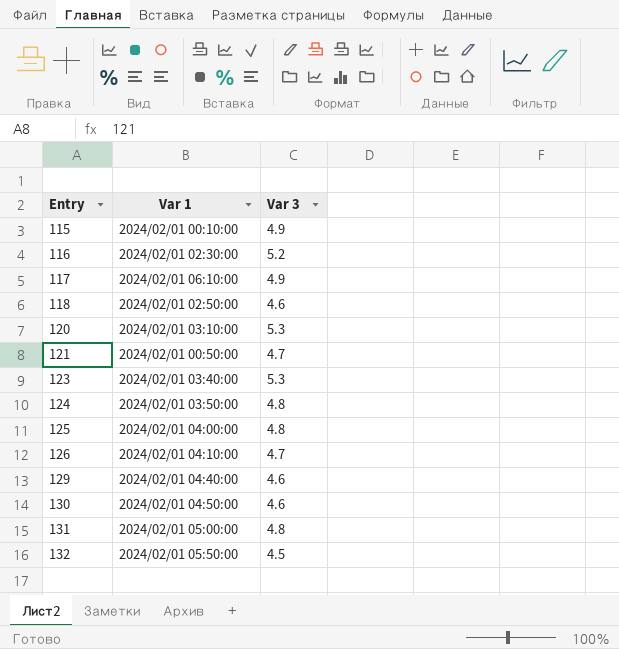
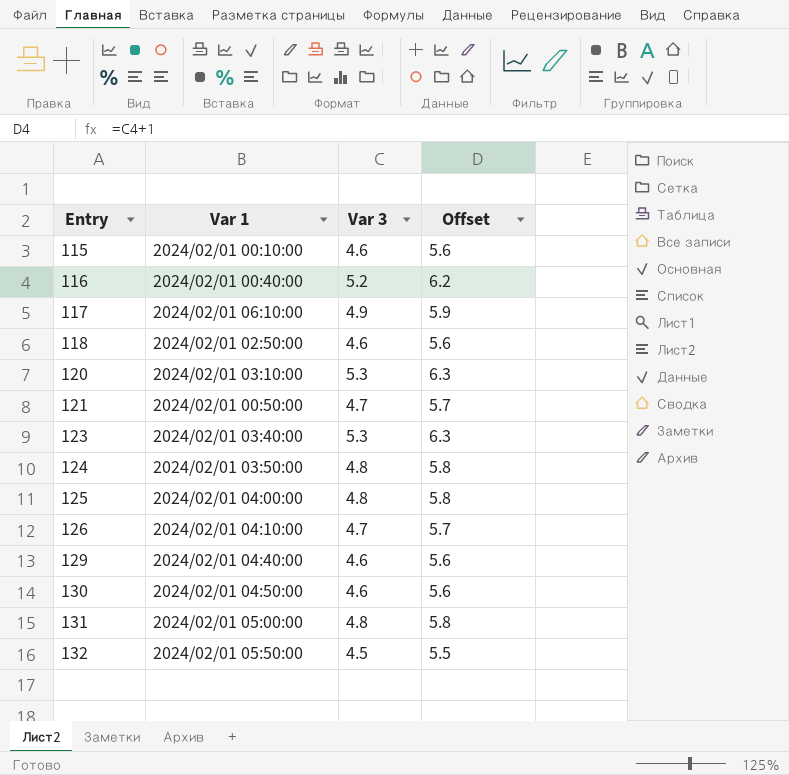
column Offset | formula: none -> [Var 3] + 1
115 | Var 3: 4.9 -> 4.6
116 | Var 1: 2024/02/01 02:30:00 -> 2024/02/01 00:40:00

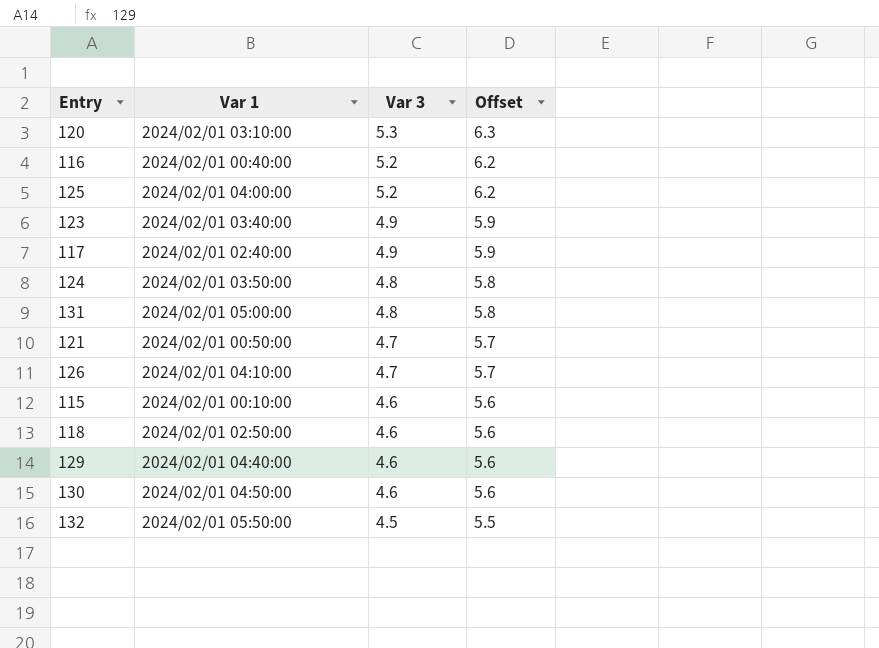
row order: Entry ascending -> Var 3 descending
125 | Var 3: 4.8 -> 5.2
125 | Offset: 5.8 -> 6.2
123 | Var 3: 5.3 -> 4.9
123 | Offset: 6.3 -> 5.9
117 | Var 1: 2024/02/01 06:10:00 -> 2024/02/01 02:40:00

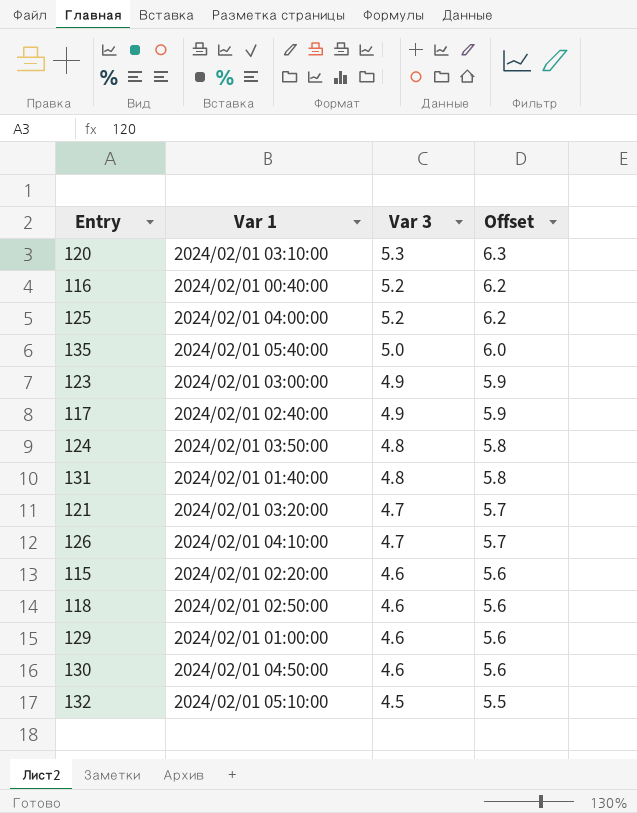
row 135: none -> 2024/02/01 05:40:00 | 5.0 | 6.0
123 | Var 1: 2024/02/01 03:40:00 -> 2024/02/01 03:00:00
131 | Var 1: 2024/02/01 05:00:00 -> 2024/02/01 01:40:00
121 | Var 1: 2024/02/01 00:50:00 -> 2024/02/01 03:20:00
115 | Var 1: 2024/02/01 00:10:00 -> 2024/02/01 02:20:00
129 | Var 1: 2024/02/01 04:40:00 -> 2024/02/01 01:00:00
132 | Var 1: 2024/02/01 05:50:00 -> 2024/02/01 05:10:00

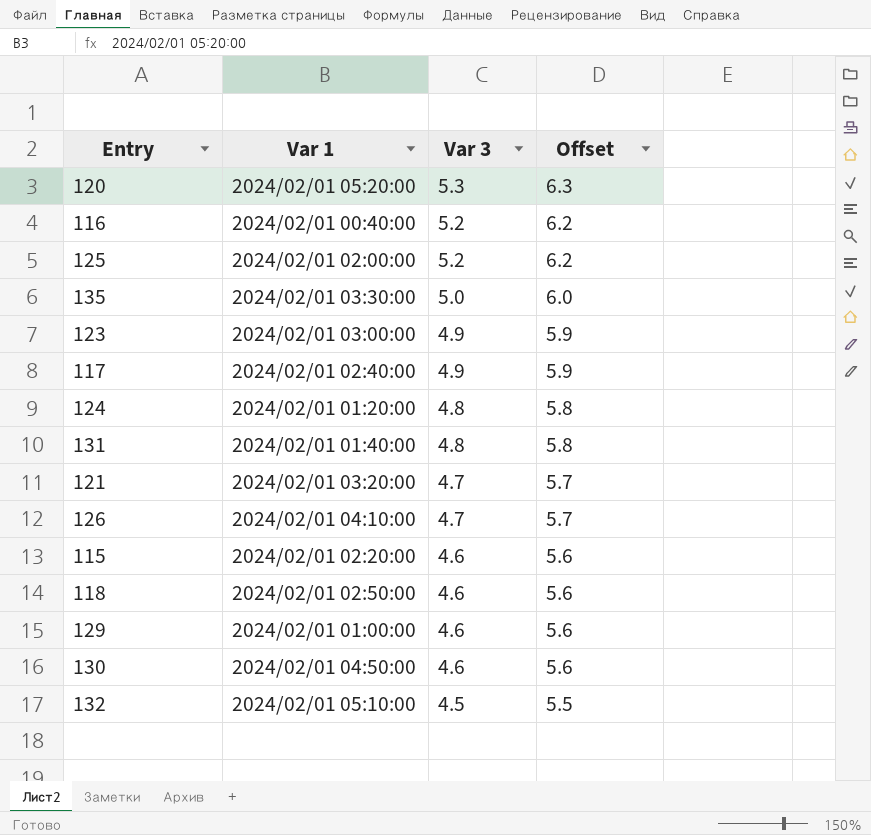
120 | Var 1: 2024/02/01 03:10:00 -> 2024/02/01 05:20:00
125 | Var 1: 2024/02/01 04:00:00 -> 2024/02/01 02:00:00
135 | Var 1: 2024/02/01 05:40:00 -> 2024/02/01 03:30:00
124 | Var 1: 2024/02/01 03:50:00 -> 2024/02/01 01:20:00

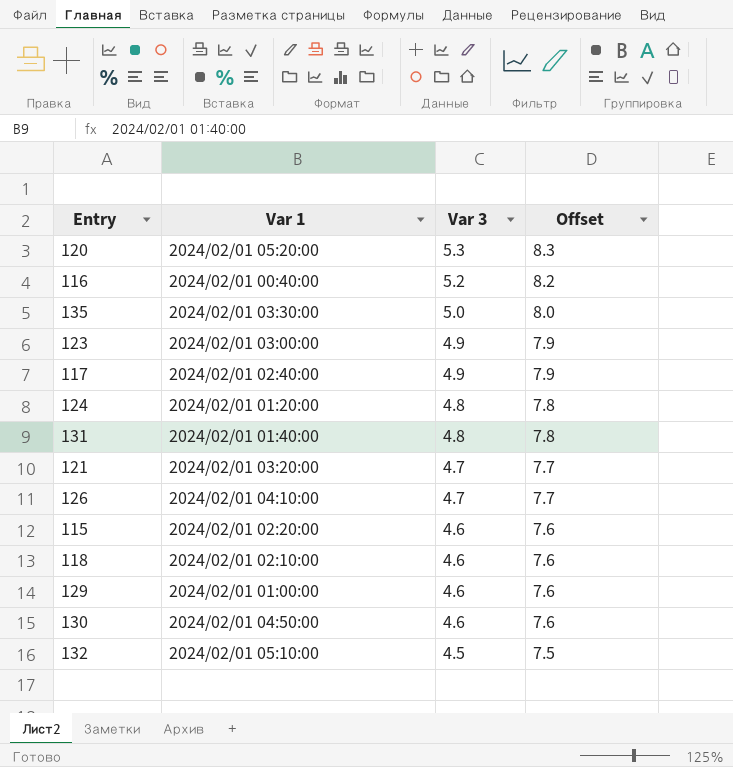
column Offset | formula: [Var 3] + 1 -> [Var 3] + 3
row 125: 2024/02/01 02:00:00 | 5.2 | 6.2 -> none
118 | Var 1: 2024/02/01 02:50:00 -> 2024/02/01 02:10:00

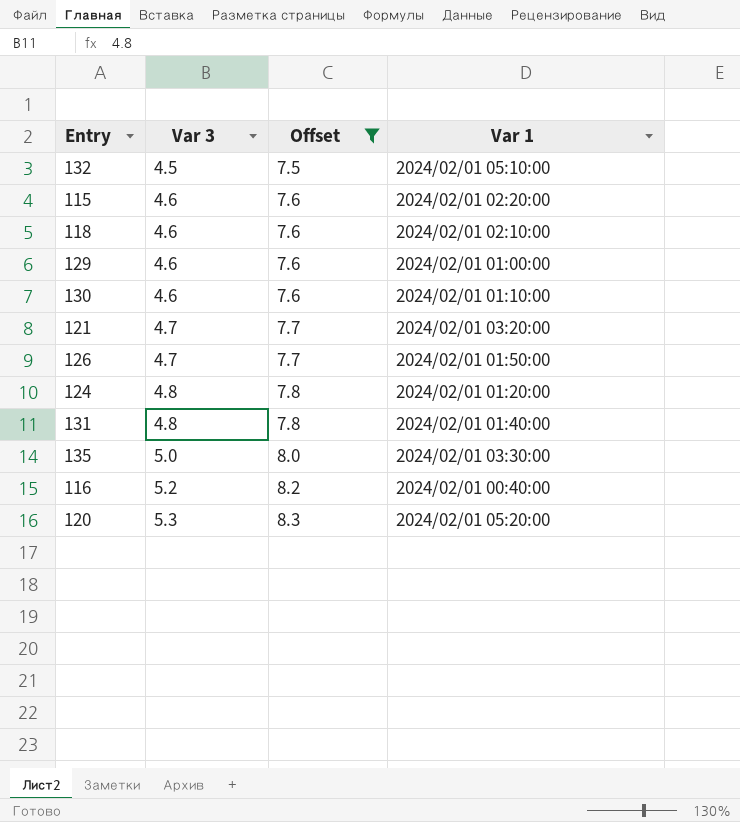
filter: none -> Offset != 7.9
row order: Var 3 descending -> Var 3 ascending
column Var 1 | position: 2 -> 4
130 | Var 1: 2024/02/01 04:50:00 -> 2024/02/01 01:10:00
126 | Var 1: 2024/02/01 04:10:00 -> 2024/02/01 01:50:00

